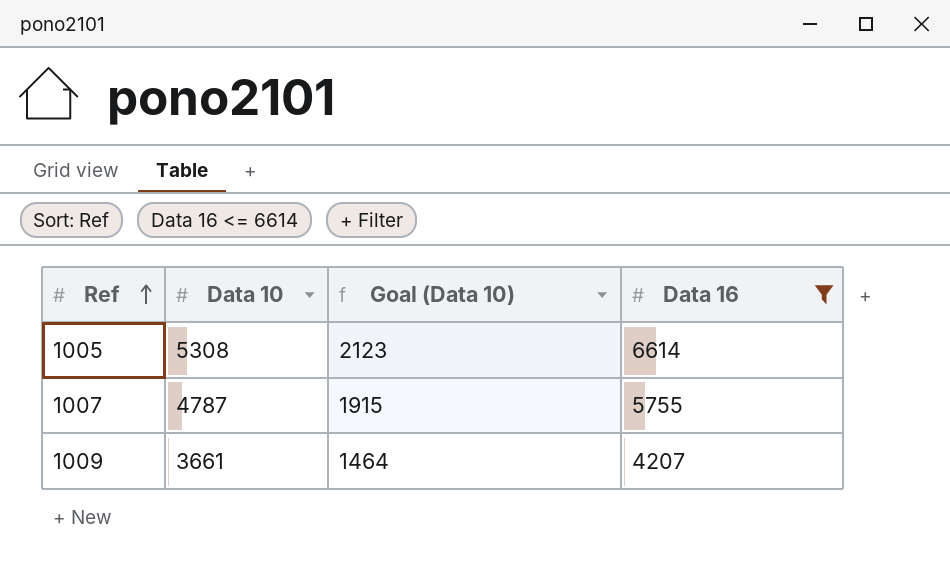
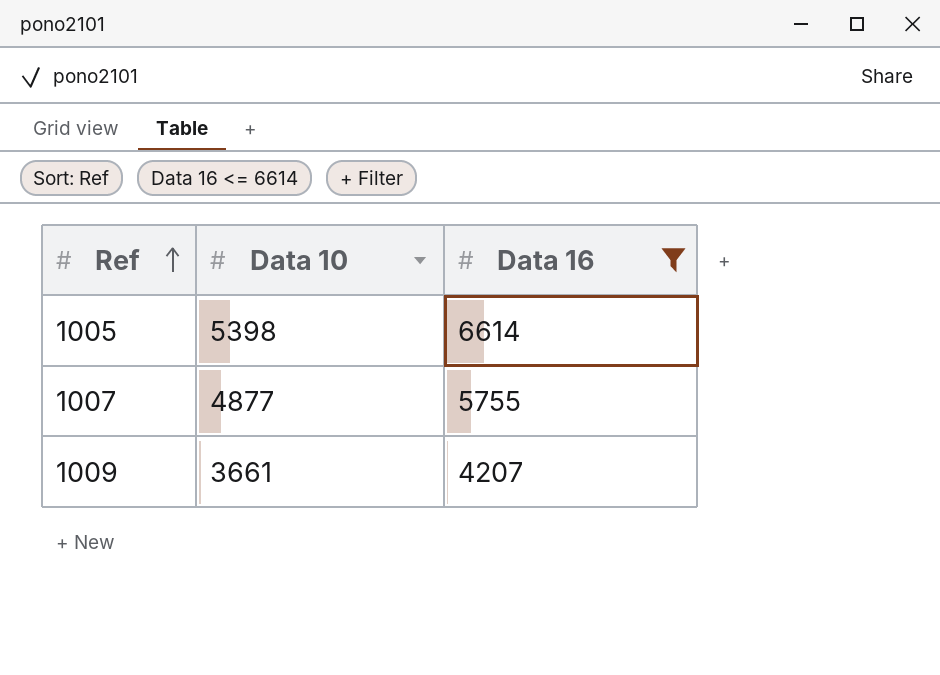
column Goal (Data 10) | formula: [Data 10] * 0.4 -> none
1005 | Data 10: 5308 -> 5398
1007 | Data 10: 4787 -> 4877

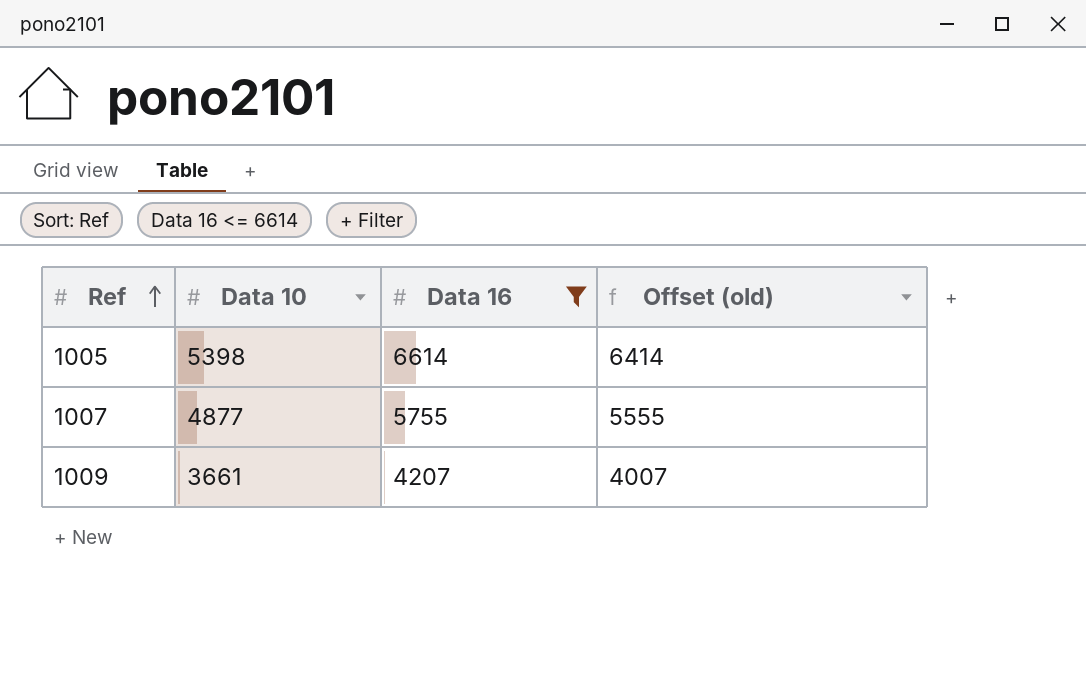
column Offset (old) | formula: none -> [Data 16] - 200

